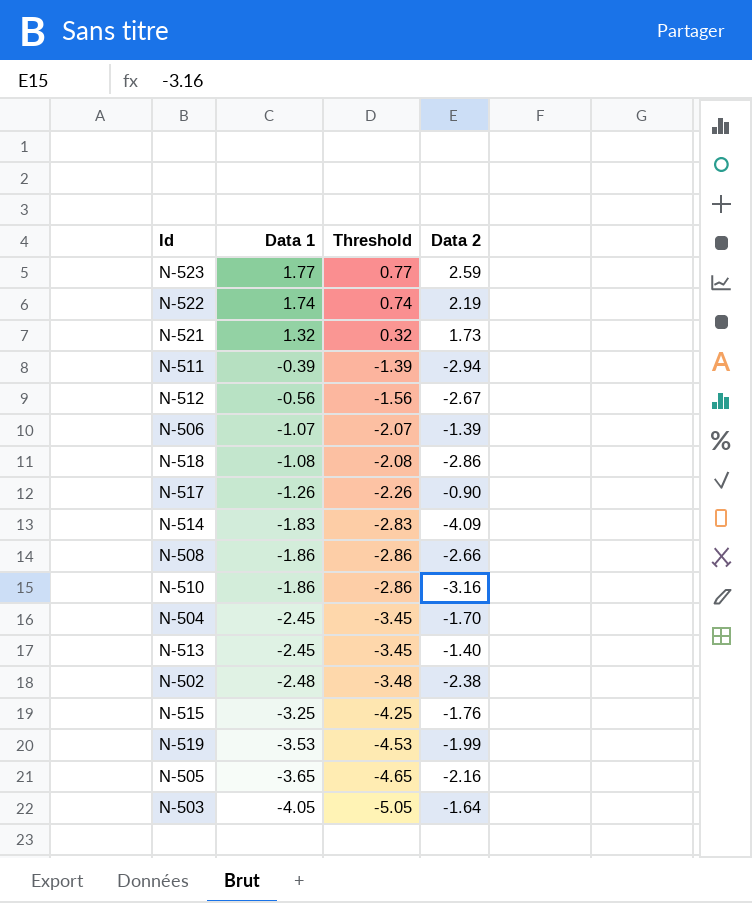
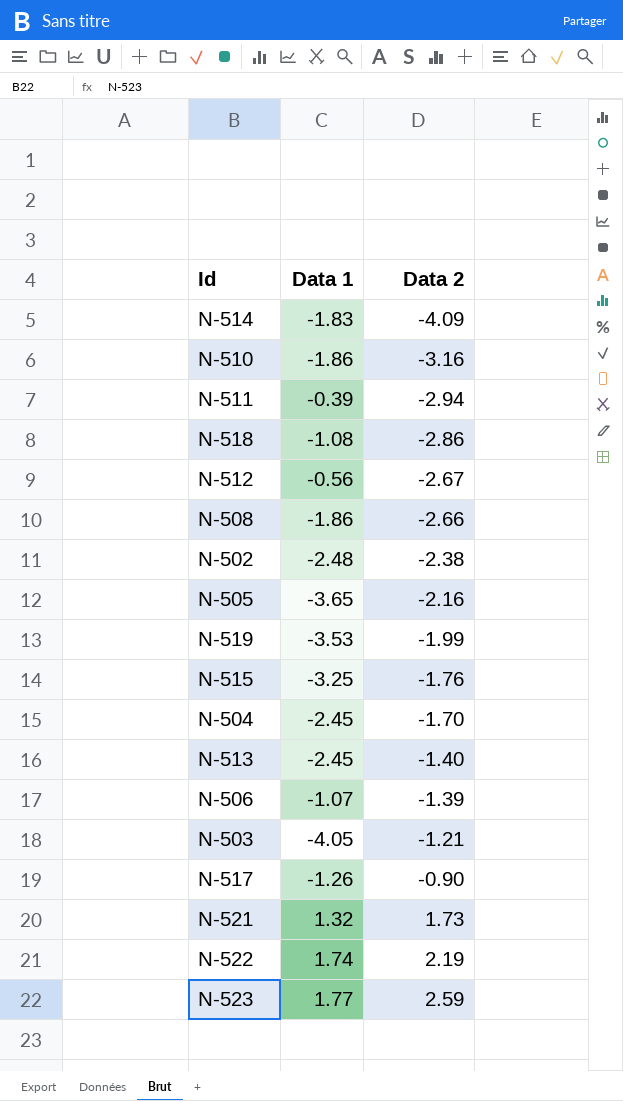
row order: Data 1 descending -> Data 2 ascending
column Threshold | formula: [Data 1] - 1 -> none
N-503 | Data 2: -1.64 -> -1.21

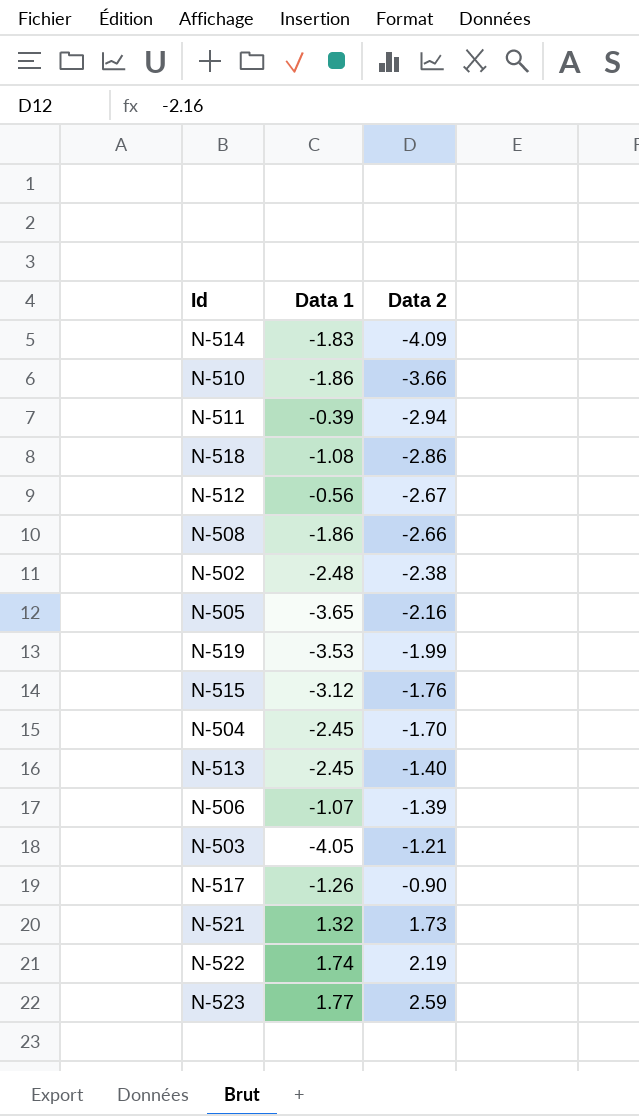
N-510 | Data 2: -3.16 -> -3.66
N-515 | Data 1: -3.25 -> -3.12

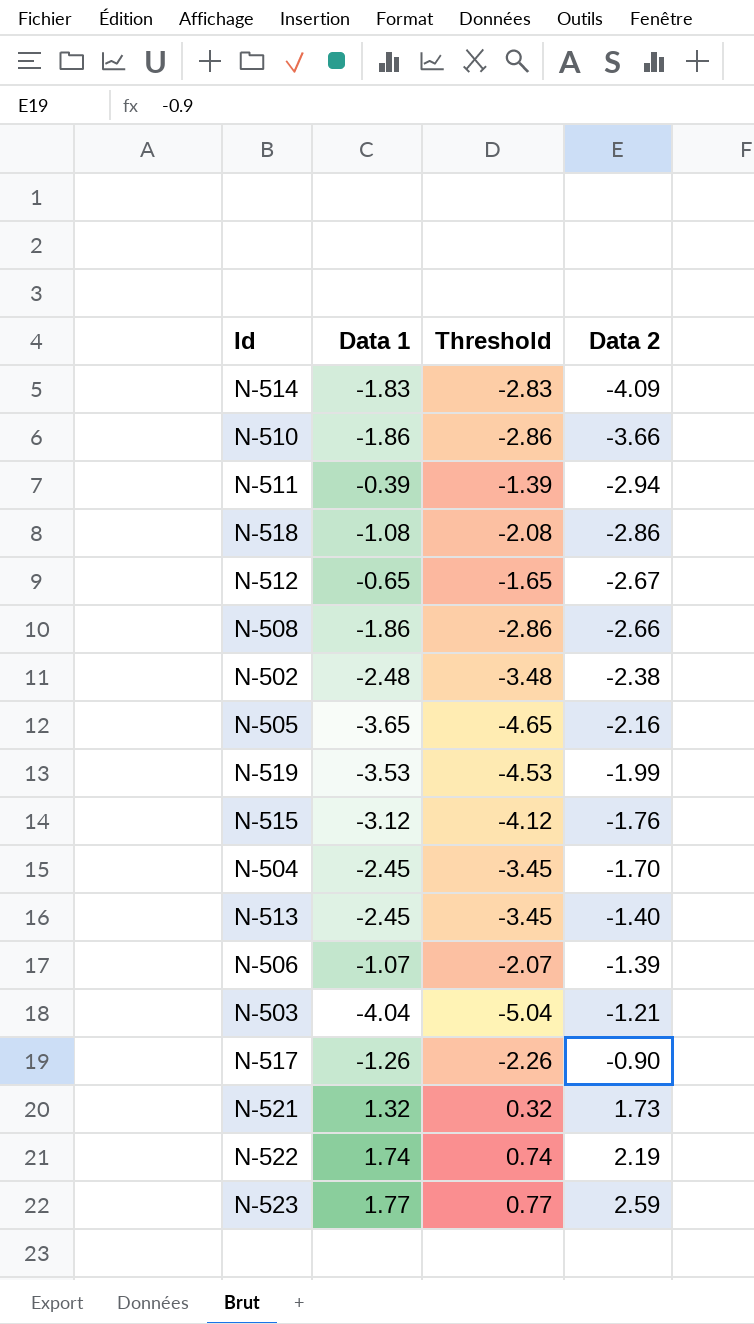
column Threshold | formula: none -> [Data 1] - 1
N-512 | Data 1: -0.56 -> -0.65
N-503 | Data 1: -4.05 -> -4.04

